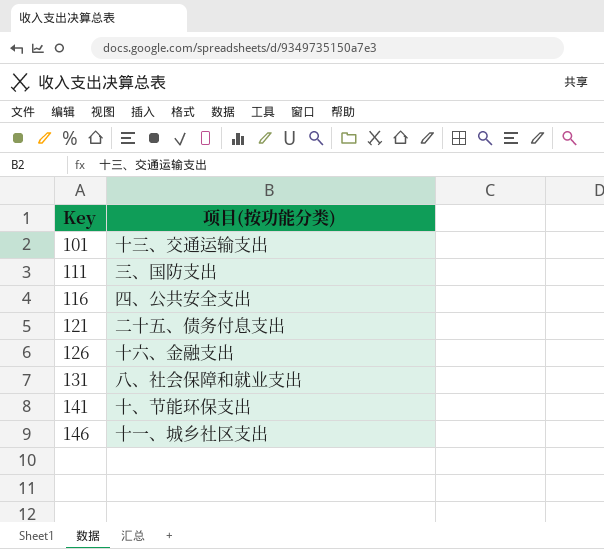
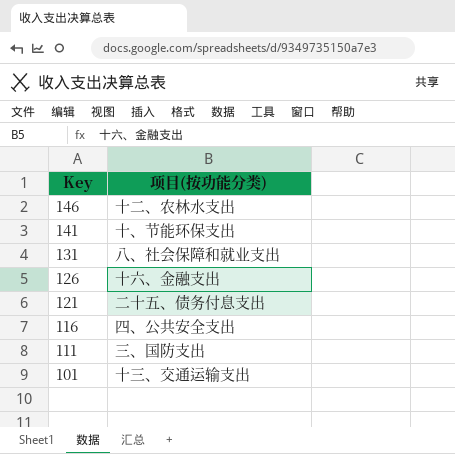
row order: Key ascending -> Key descending
146 | 项目(按功能分类): 十一、城乡社区支出 -> 十二、农林水支出

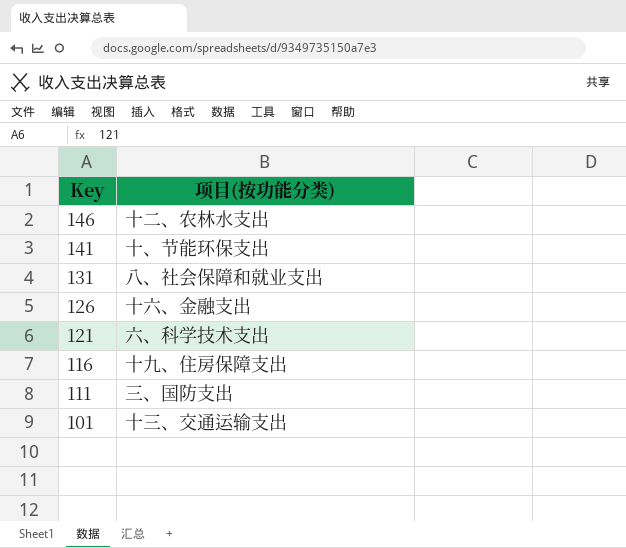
121 | 项目(按功能分类): 二十五、债务付息支出 -> 六、科学技术支出
116 | 项目(按功能分类): 四、公共安全支出 -> 十九、住房保障支出

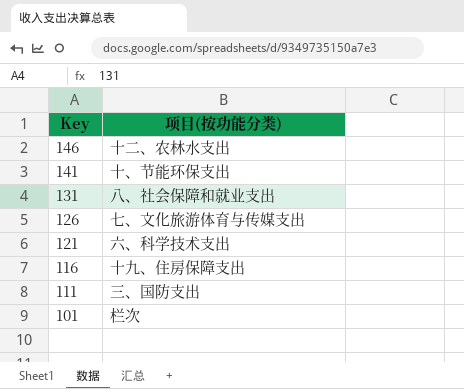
126 | 项目(按功能分类): 十六、金融支出 -> 七、文化旅游体育与传媒支出
101 | 项目(按功能分类): 十三、交通运输支出 -> 栏次

